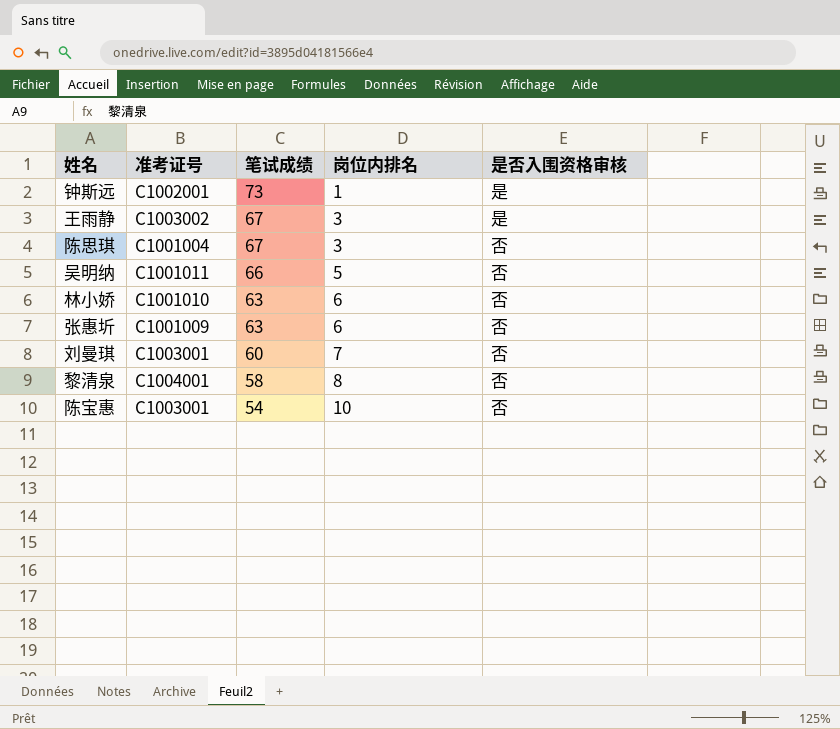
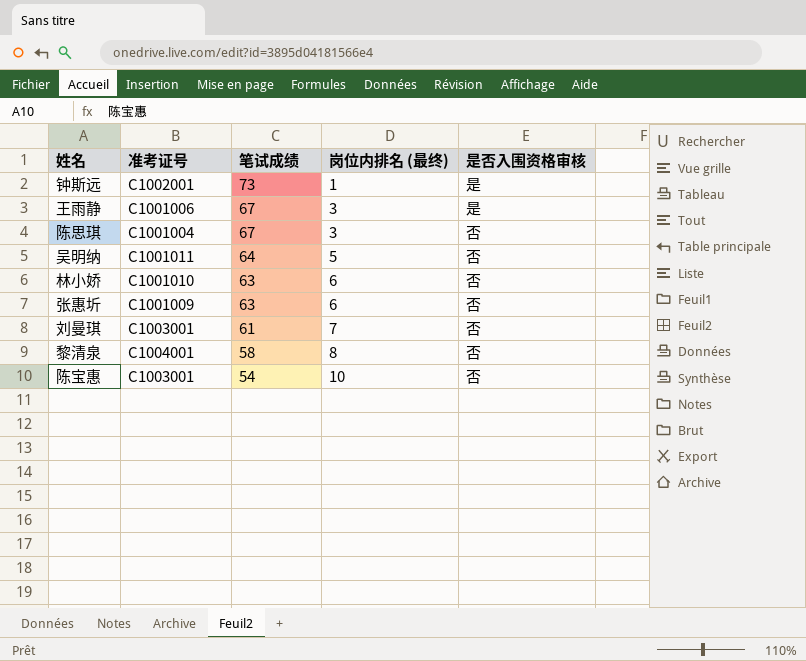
column name: 岗位内排名 -> 岗位内排名 (最终)
王雨静 | 准考证号: C1003002 -> C1001006
吴明纳 | 笔试成绩: 66 -> 64
刘曼琪 | 笔试成绩: 60 -> 61

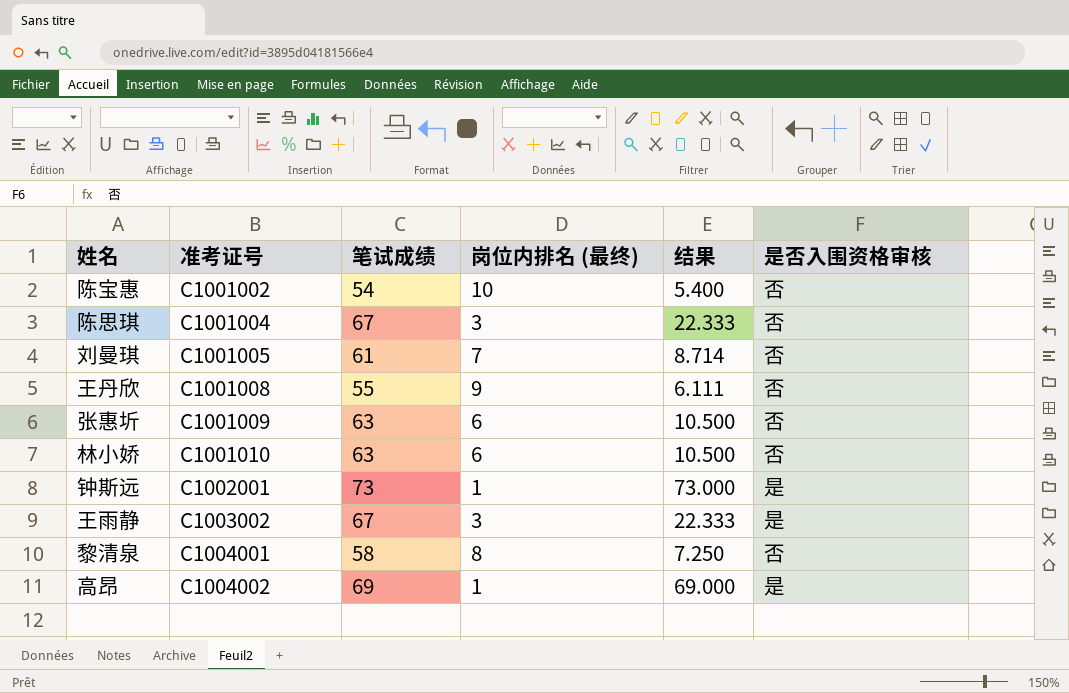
row order: 笔试成绩 descending -> 准考证号 ascending
column 结果 | formula: none -> [笔试成绩] / [岗位内排名 (最终)]
row 吴明纳: C1001011 | 64 | 5 | 否 -> none
陈宝惠 | 准考证号: C1003001 -> C1001002
刘曼琪 | 准考证号: C1003001 -> C1001005
row 王丹欣: none -> C1001008 | 55 | 9 | 6.111 | 否
王雨静 | 准考证号: C1001006 -> C1003002
row 高昂: none -> C1004002 | 69 | 1 | 69.000 | 是

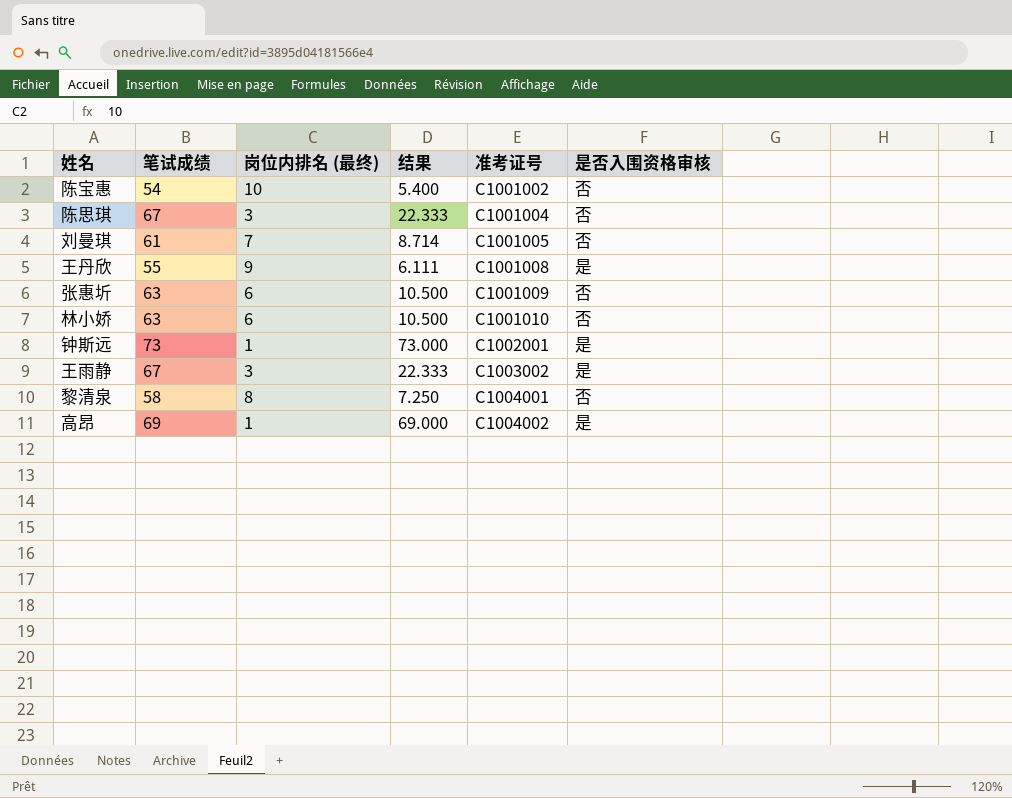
column 准考证号 | position: 2 -> 5
王丹欣 | 是否入围资格审核: 否 -> 是

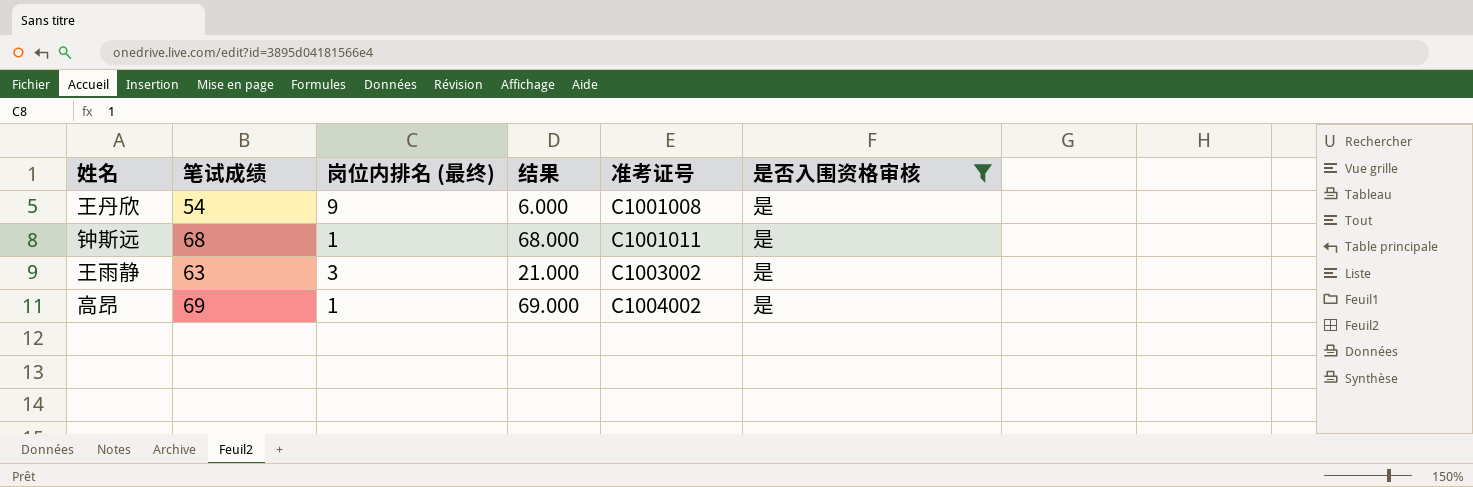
filter: none -> 是否入围资格审核 = 是
王丹欣 | 笔试成绩: 55 -> 54
王丹欣 | 结果: 6.111 -> 6.000
钟斯远 | 笔试成绩: 73 -> 68
钟斯远 | 结果: 73.000 -> 68.000
钟斯远 | 准考证号: C1002001 -> C1001011
王雨静 | 笔试成绩: 67 -> 63
王雨静 | 结果: 22.333 -> 21.000

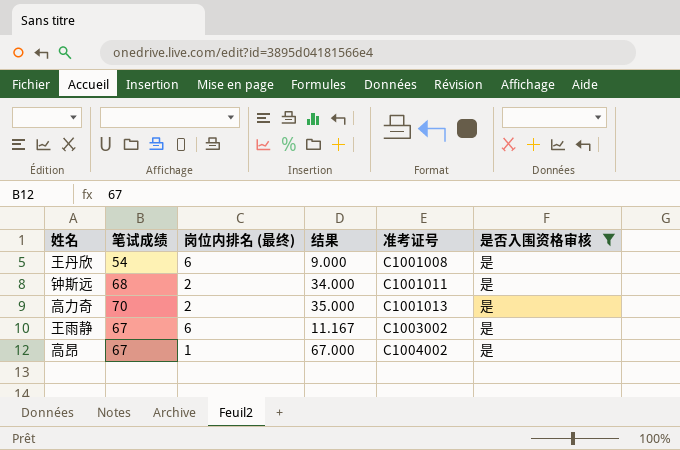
王丹欣 | 岗位内排名 (最终): 9 -> 6
王丹欣 | 结果: 6.000 -> 9.000
钟斯远 | 岗位内排名 (最终): 1 -> 2
钟斯远 | 结果: 68.000 -> 34.000
row 高力奇: none -> 70 | 2 | 35.000 | C1001013 | 是
王雨静 | 笔试成绩: 63 -> 67
王雨静 | 岗位内排名 (最终): 3 -> 6
王雨静 | 结果: 21.000 -> 11.167
高昂 | 笔试成绩: 69 -> 67
高昂 | 结果: 69.000 -> 67.000

